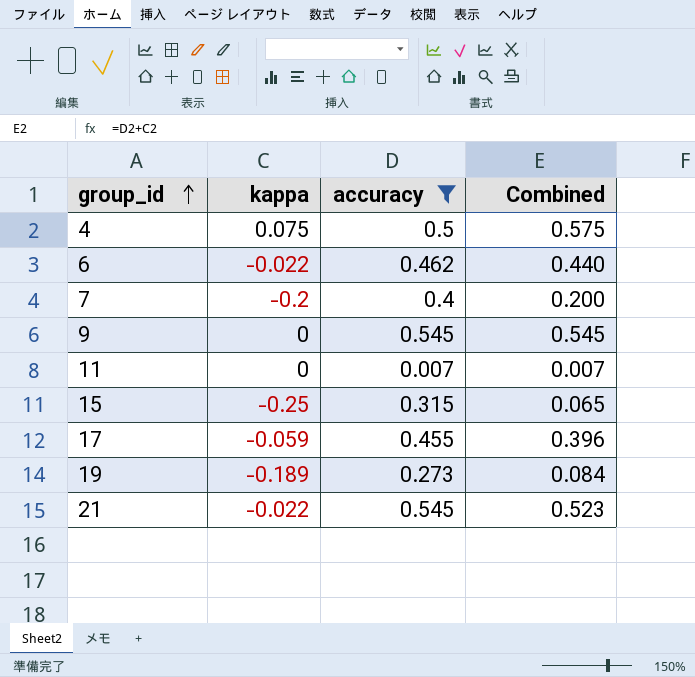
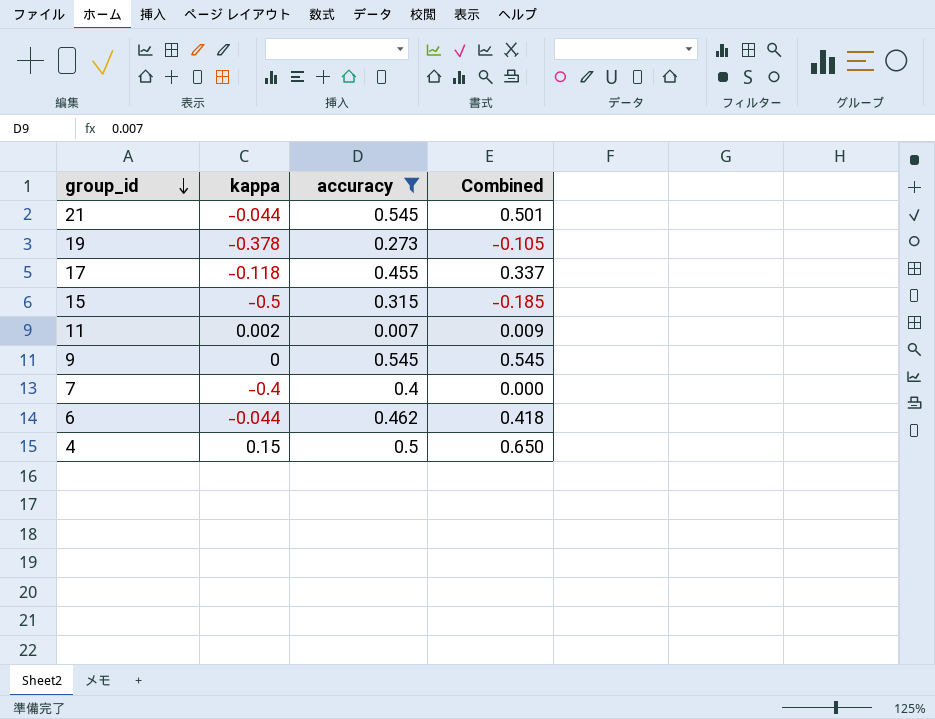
row order: group_id ascending -> group_id descending
21 | kappa: -0.022 -> -0.044
21 | Combined: 0.523 -> 0.501
19 | kappa: -0.189 -> -0.378
19 | Combined: 0.084 -> -0.105
17 | kappa: -0.059 -> -0.118
17 | Combined: 0.396 -> 0.337
15 | kappa: -0.25 -> -0.5
15 | Combined: 0.065 -> -0.185
11 | kappa: 0 -> 0.002
11 | Combined: 0.007 -> 0.009
7 | kappa: -0.2 -> -0.4
7 | Combined: 0.200 -> 0.000
6 | kappa: -0.022 -> -0.044
6 | Combined: 0.440 -> 0.418
4 | kappa: 0.075 -> 0.15
4 | Combined: 0.575 -> 0.650

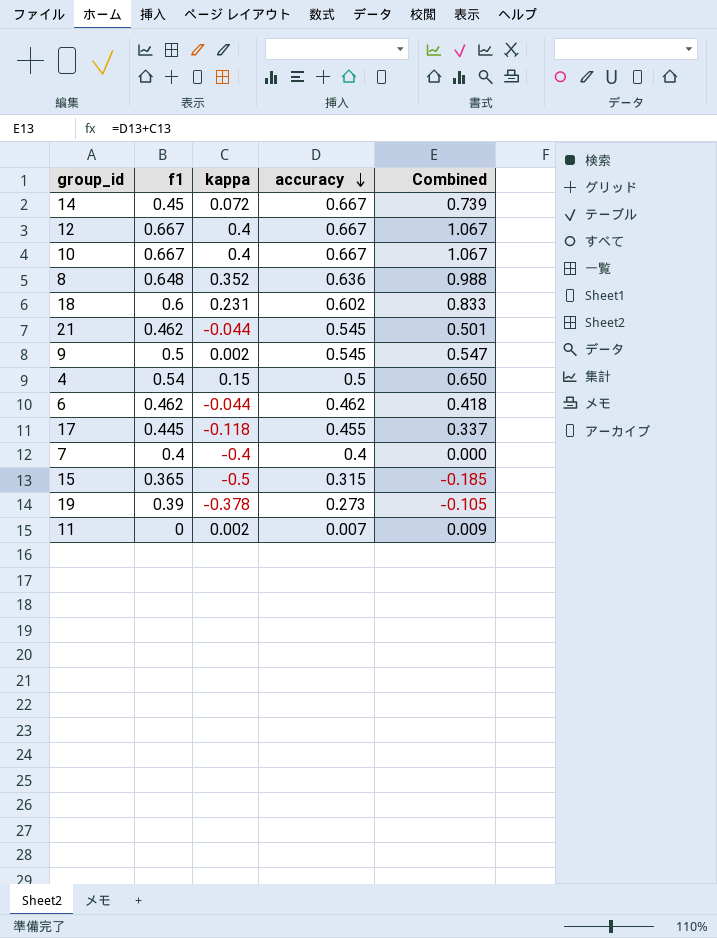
filter: accuracy <= 0.545 -> none
row order: group_id descending -> accuracy descending
column f1 | position: none -> 2
9 | kappa: 0 -> 0.002
9 | Combined: 0.545 -> 0.547

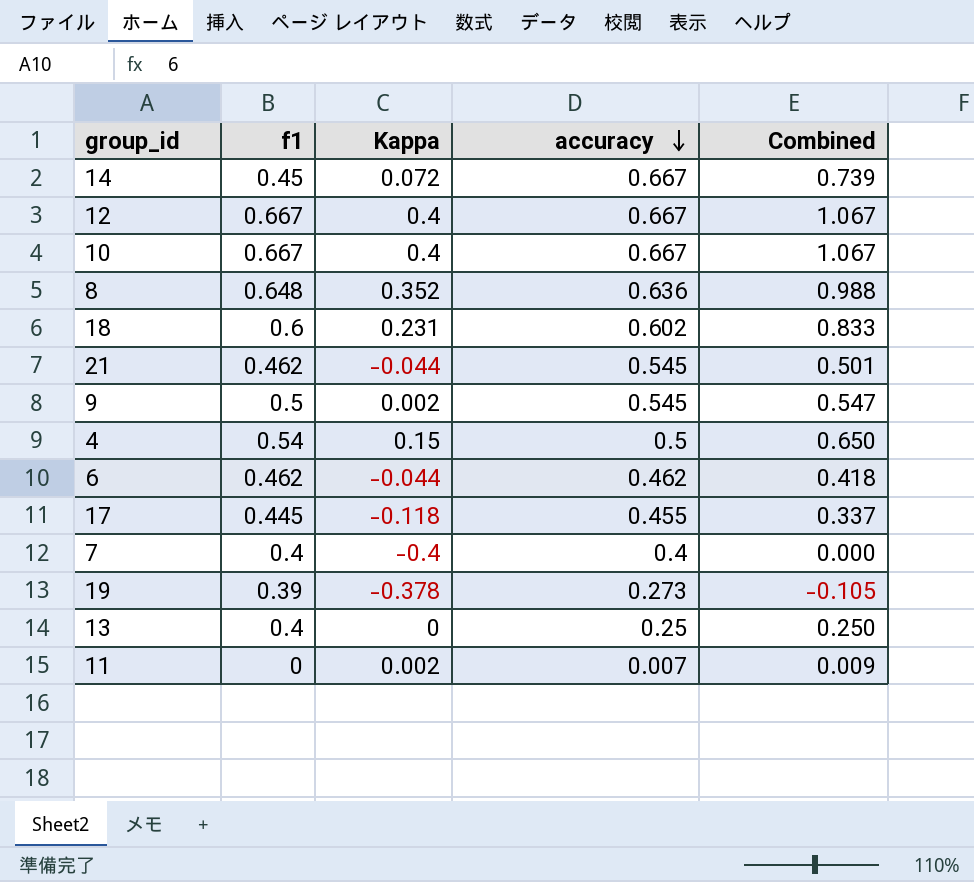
column name: kappa -> Kappa
row 15: 0.365 | -0.5 | 0.315 | -0.185 -> none
row 13: none -> 0.4 | 0 | 0.25 | 0.250

